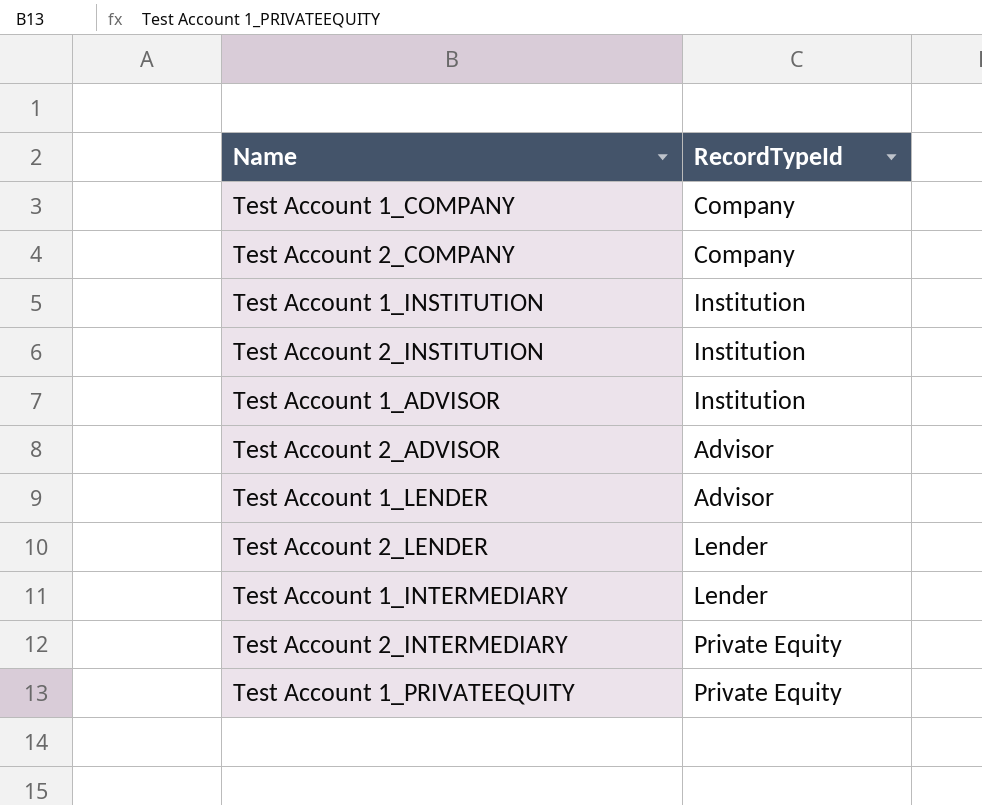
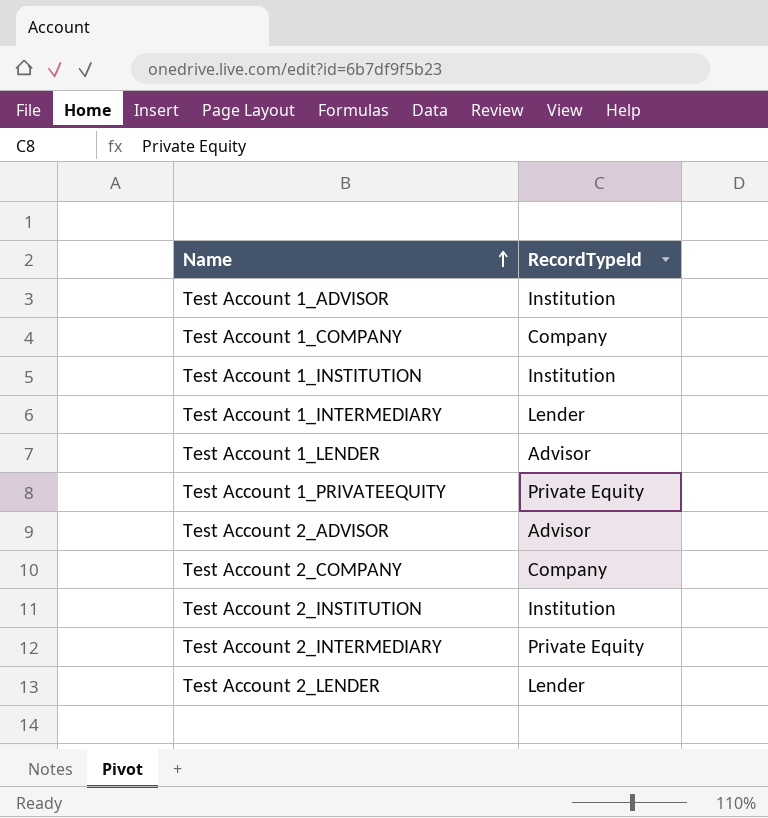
row order: none -> Name ascending

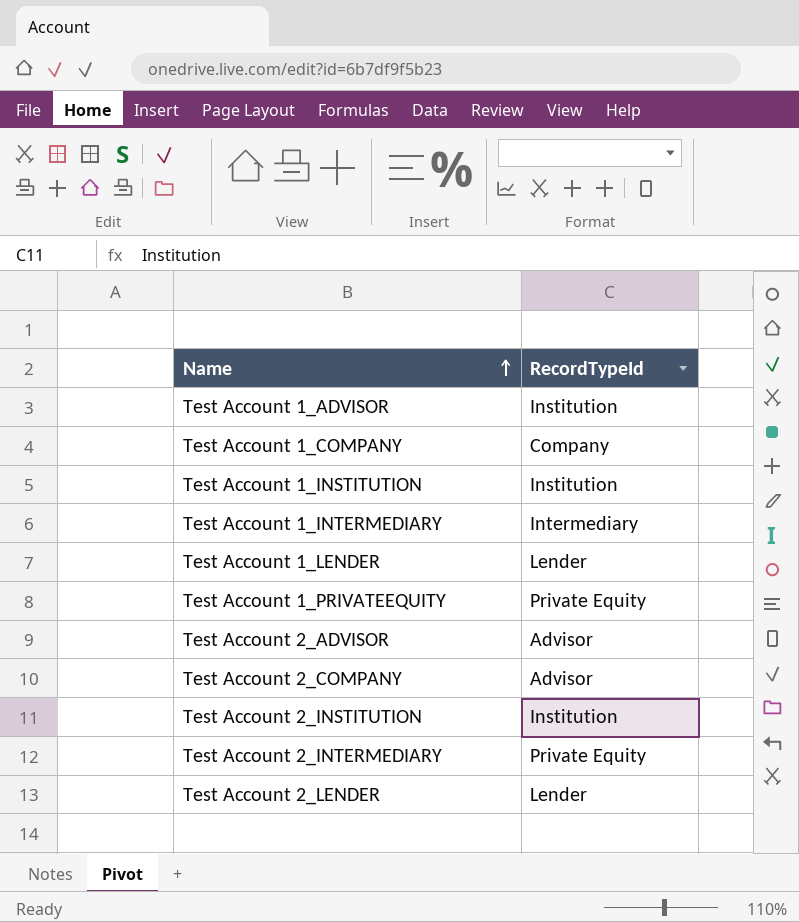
Test Account 1_INTERMEDIARY | RecordTypeId: Lender -> Intermediary
Test Account 1_LENDER | RecordTypeId: Advisor -> Lender
Test Account 2_COMPANY | RecordTypeId: Company -> Advisor

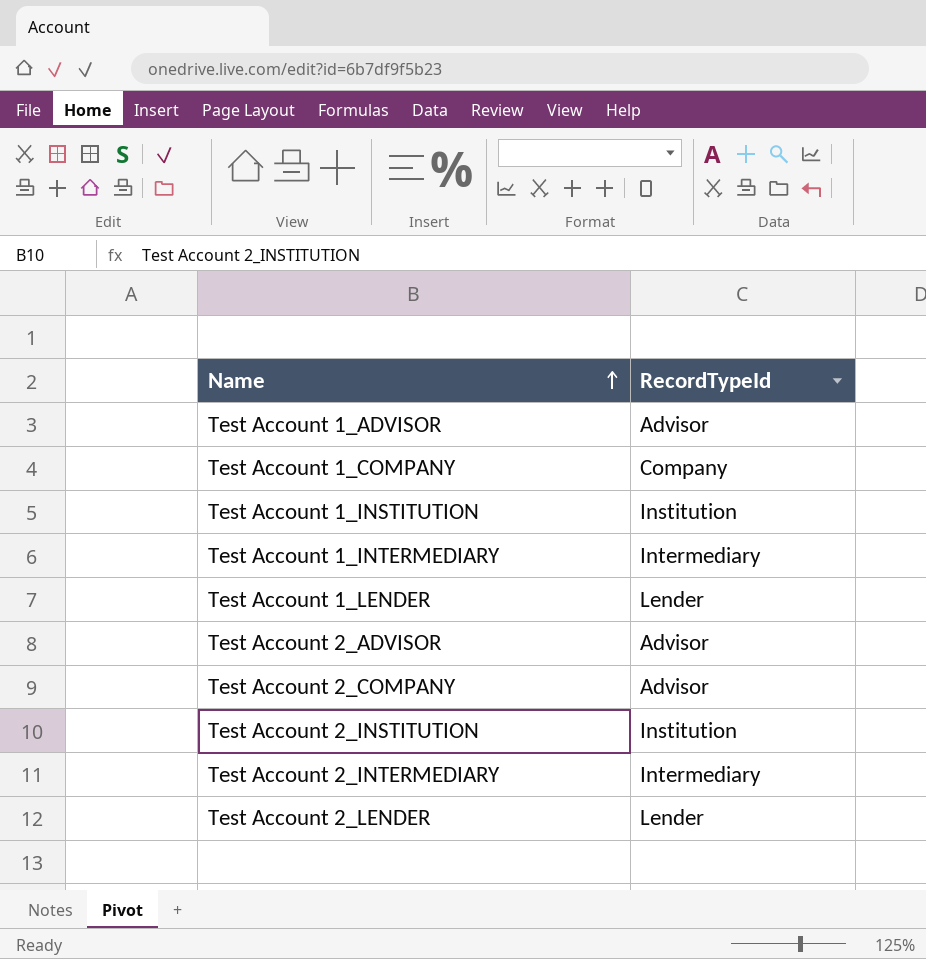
row Test Account 1_PRIVATEEQUITY: Private Equity -> none
Test Account 1_ADVISOR | RecordTypeId: Institution -> Advisor
Test Account 2_INTERMEDIARY | RecordTypeId: Private Equity -> Intermediary

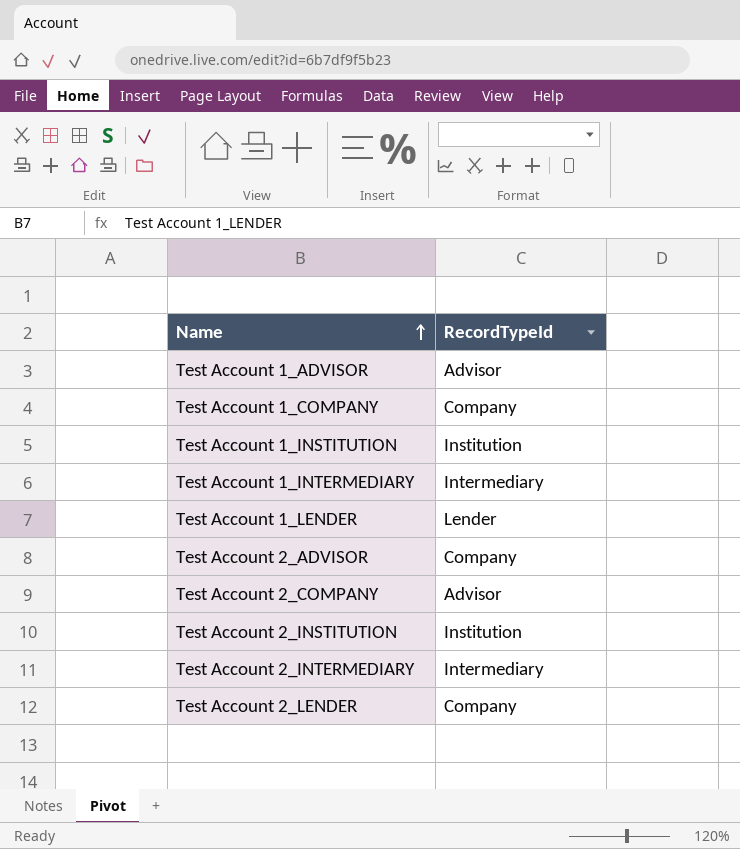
Test Account 2_ADVISOR | RecordTypeId: Advisor -> Company
Test Account 2_LENDER | RecordTypeId: Lender -> Company

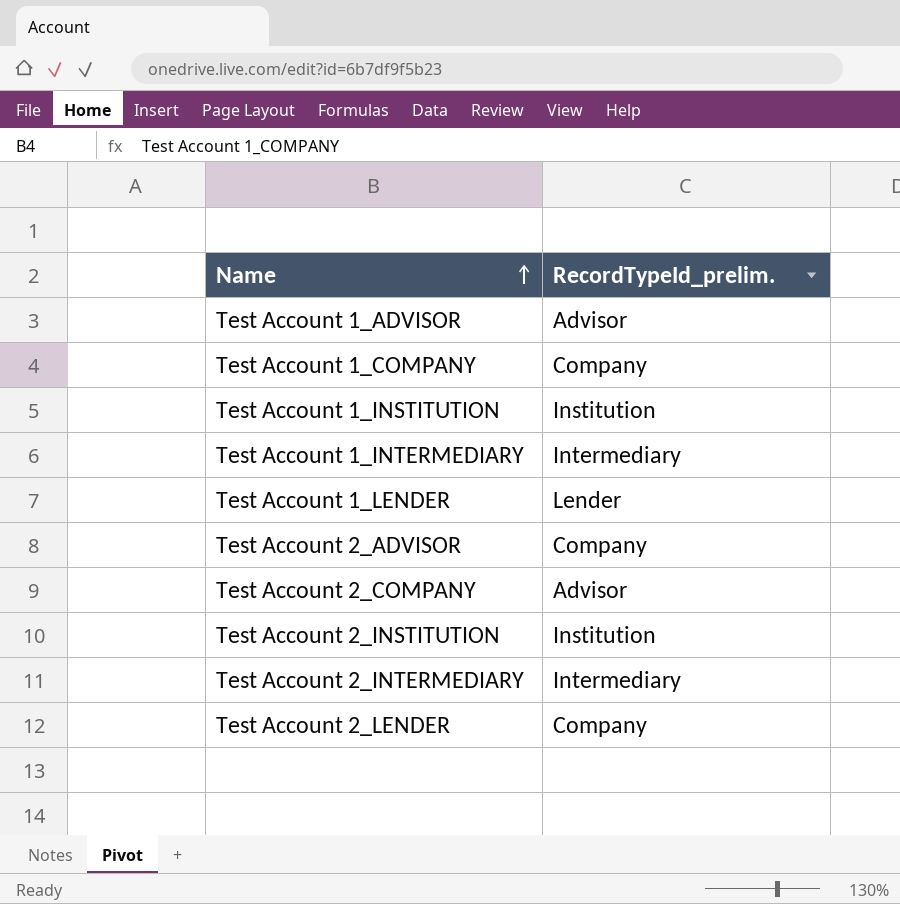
column name: RecordTypeId -> RecordTypeId_prelim.

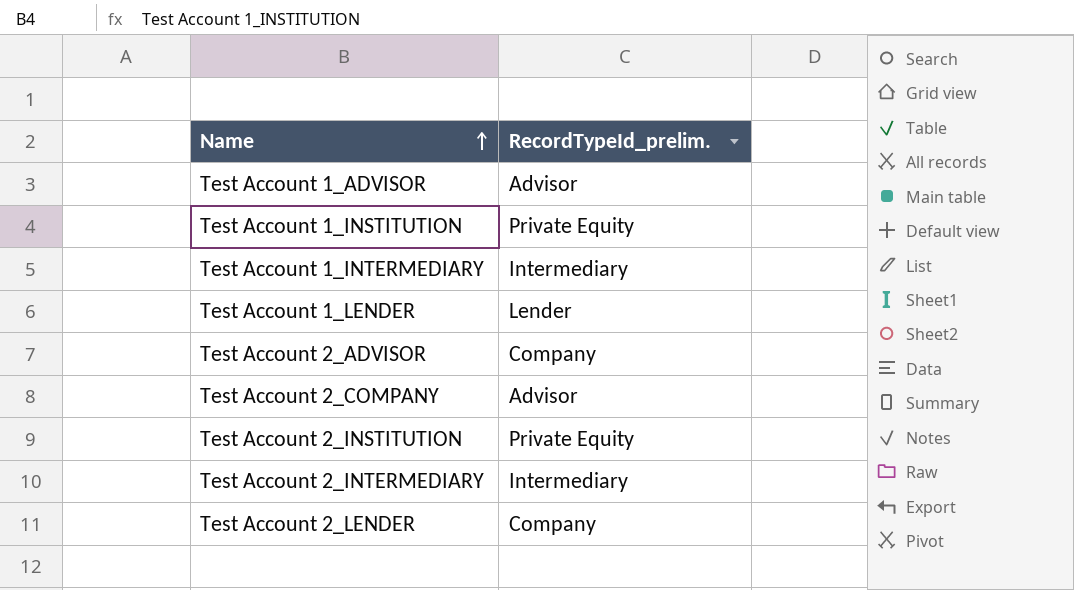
row Test Account 1_COMPANY: Company -> none
Test Account 1_INSTITUTION | RecordTypeId_prelim.: Institution -> Private Equity
Test Account 2_INSTITUTION | RecordTypeId_prelim.: Institution -> Private Equity

